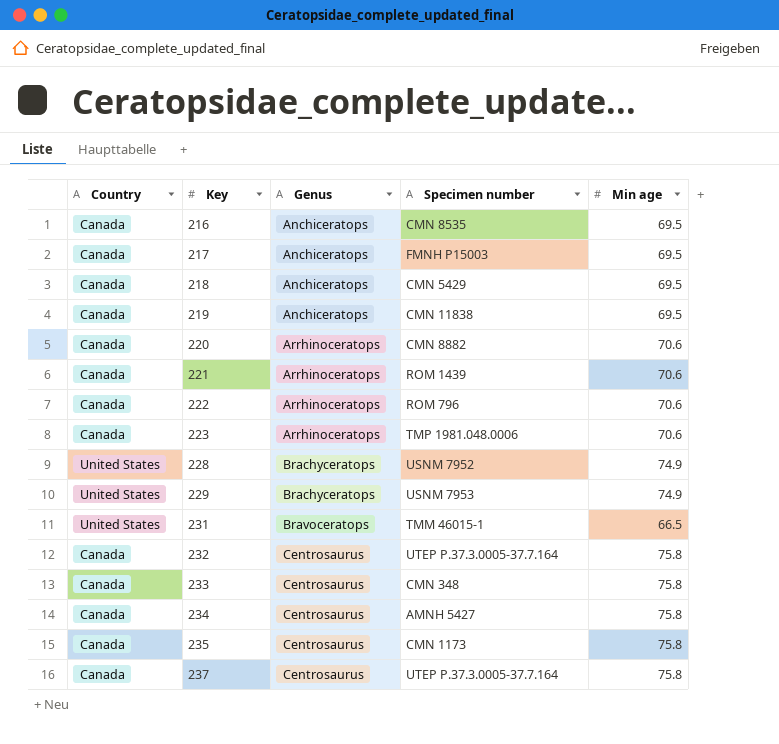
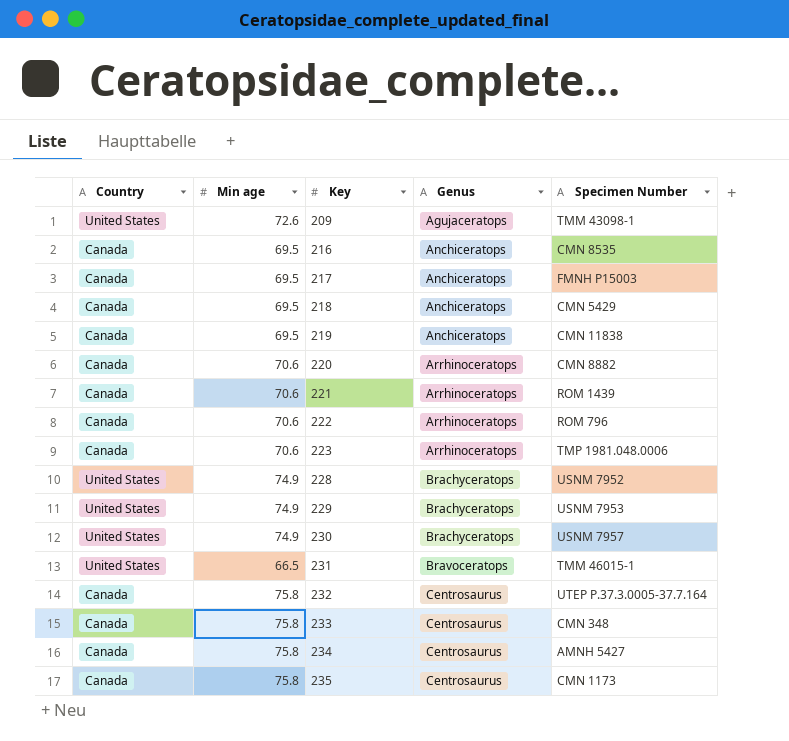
column Min age | position: 5 -> 2
column name: Specimen number -> Specimen Number
row 237: Canada | Centrosaurus | UTEP P.37.3.0005-37.7.164 | 75.8 -> none
row 209: none -> United States | 72.6 | Agujaceratops | TMM 43098-1
row 230: none -> United States | 74.9 | Brachyceratops | USNM 7957

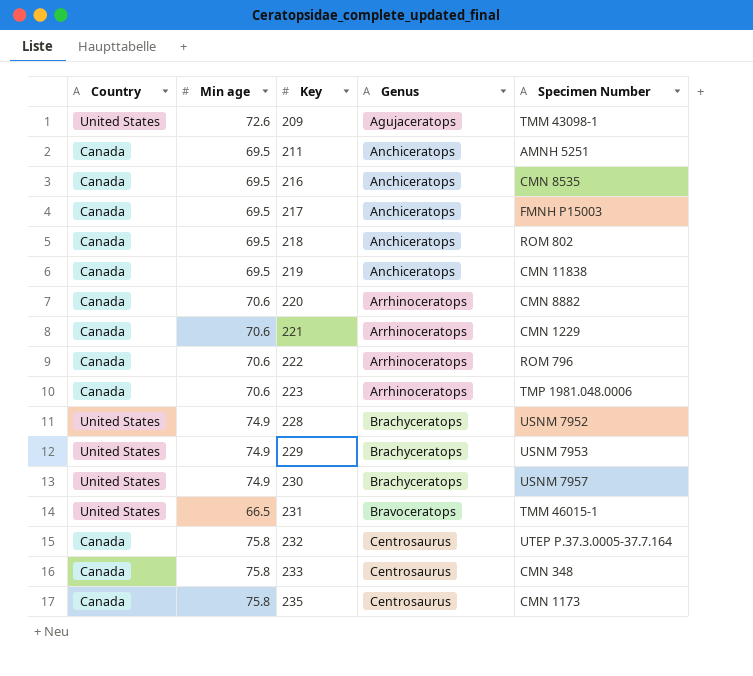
row 234: Canada | 75.8 | Centrosaurus | AMNH 5427 -> none
row 211: none -> Canada | 69.5 | Anchiceratops | AMNH 5251
218 | Specimen Number: CMN 5429 -> ROM 802
221 | Specimen Number: ROM 1439 -> CMN 1229

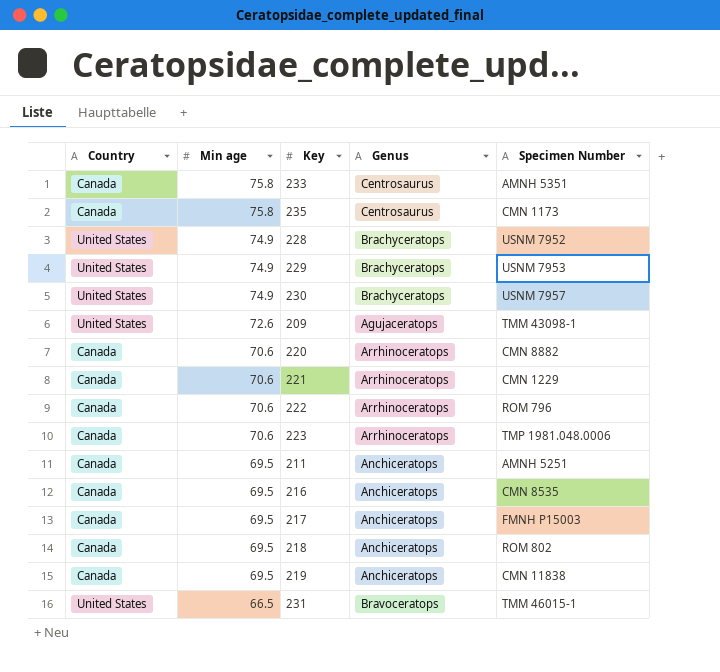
row order: Key ascending -> Min age descending
row 232: Canada | 75.8 | Centrosaurus | UTEP P.37.3.0005-37.7.164 -> none
233 | Specimen Number: CMN 348 -> AMNH 5351

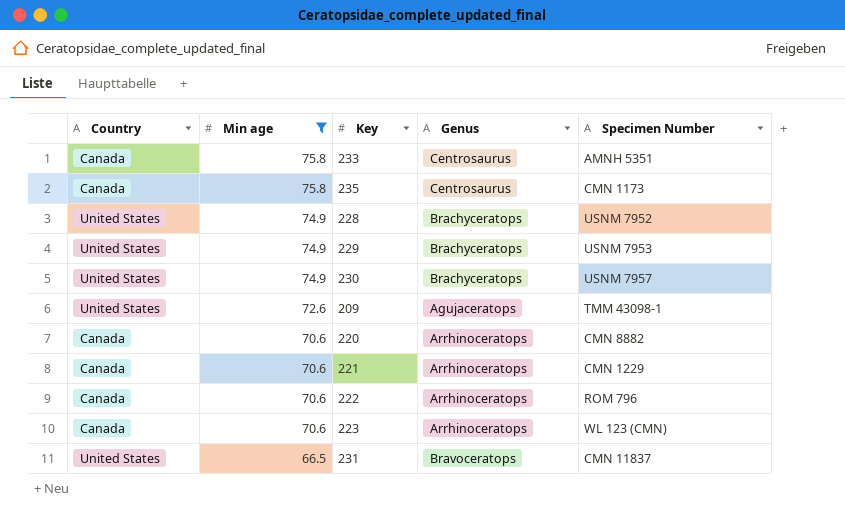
filter: none -> Min age != 69.5
223 | Specimen Number: TMP 1981.048.0006 -> WL 123 (CMN)
231 | Specimen Number: TMM 46015-1 -> CMN 11837

